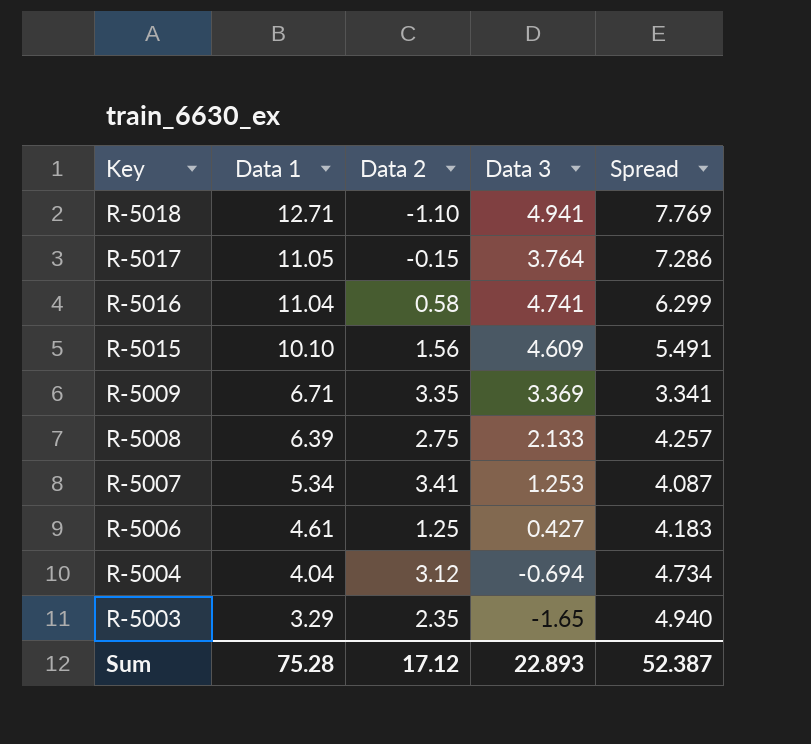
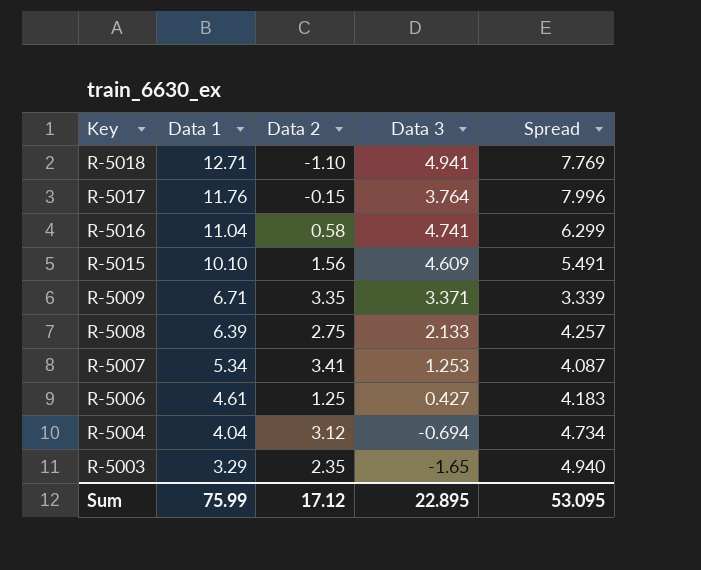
R-5017 | Data 1: 11.05 -> 11.76
R-5017 | Spread: 7.286 -> 7.996
R-5009 | Data 3: 3.369 -> 3.371
R-5009 | Spread: 3.341 -> 3.339
Sum | Data 1: 75.28 -> 75.99
Sum | Data 3: 22.893 -> 22.895
Sum | Spread: 52.387 -> 53.095

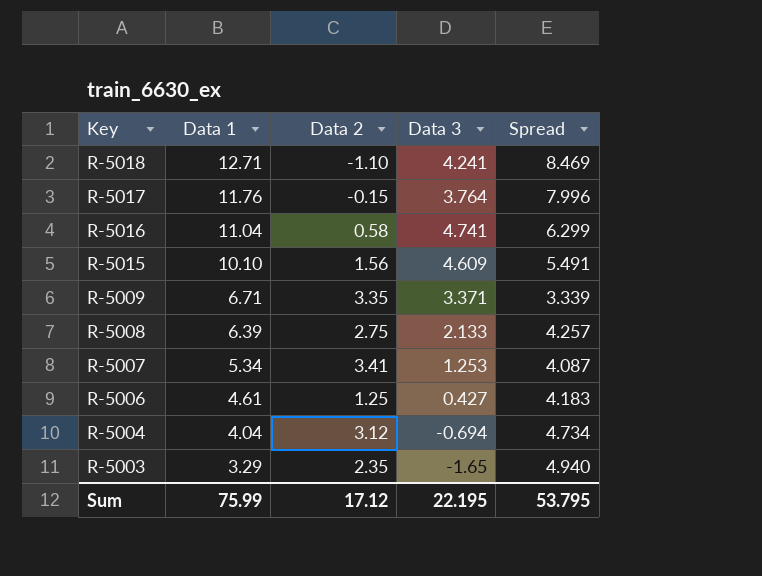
R-5018 | Data 3: 4.941 -> 4.241
R-5018 | Spread: 7.769 -> 8.469
Sum | Data 3: 22.895 -> 22.195
Sum | Spread: 53.095 -> 53.795

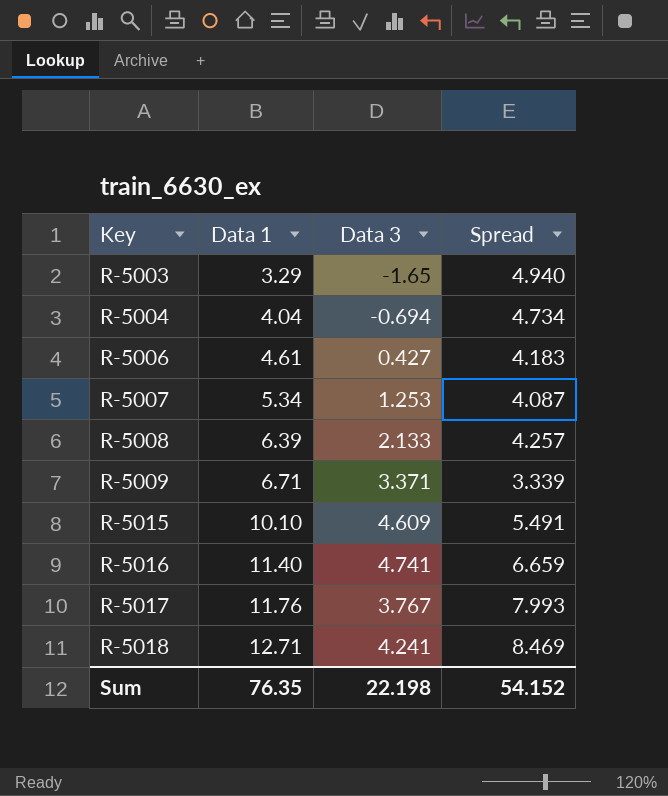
row order: Key descending -> Key ascending
column Data 2 | position: 3 -> none
R-5016 | Data 1: 11.04 -> 11.40
R-5016 | Spread: 6.299 -> 6.659
R-5017 | Data 3: 3.764 -> 3.767
R-5017 | Spread: 7.996 -> 7.993
Sum | Data 1: 75.99 -> 76.35
Sum | Data 3: 22.195 -> 22.198
Sum | Spread: 53.795 -> 54.152

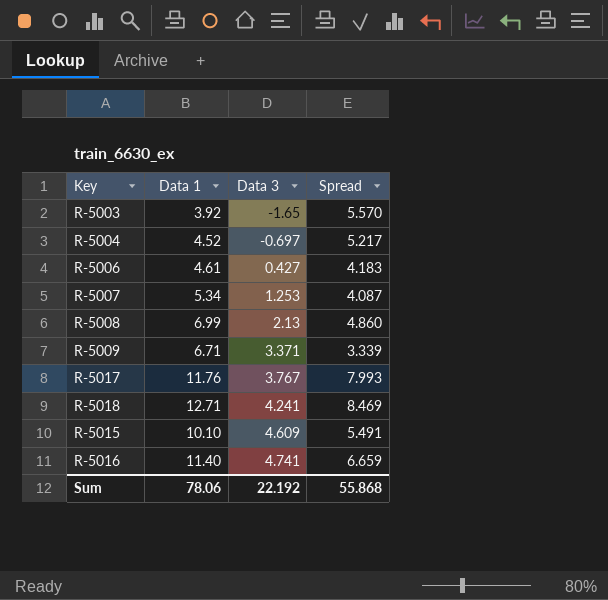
row order: Key ascending -> Data 3 ascending
R-5003 | Data 1: 3.29 -> 3.92
R-5003 | Spread: 4.940 -> 5.570
R-5004 | Data 1: 4.04 -> 4.52
R-5004 | Data 3: -0.694 -> -0.697
R-5004 | Spread: 4.734 -> 5.217
R-5008 | Data 1: 6.39 -> 6.99
R-5008 | Data 3: 2.133 -> 2.13
R-5008 | Spread: 4.257 -> 4.860
Sum | Data 1: 76.35 -> 78.06
Sum | Data 3: 22.198 -> 22.192
Sum | Spread: 54.152 -> 55.868

